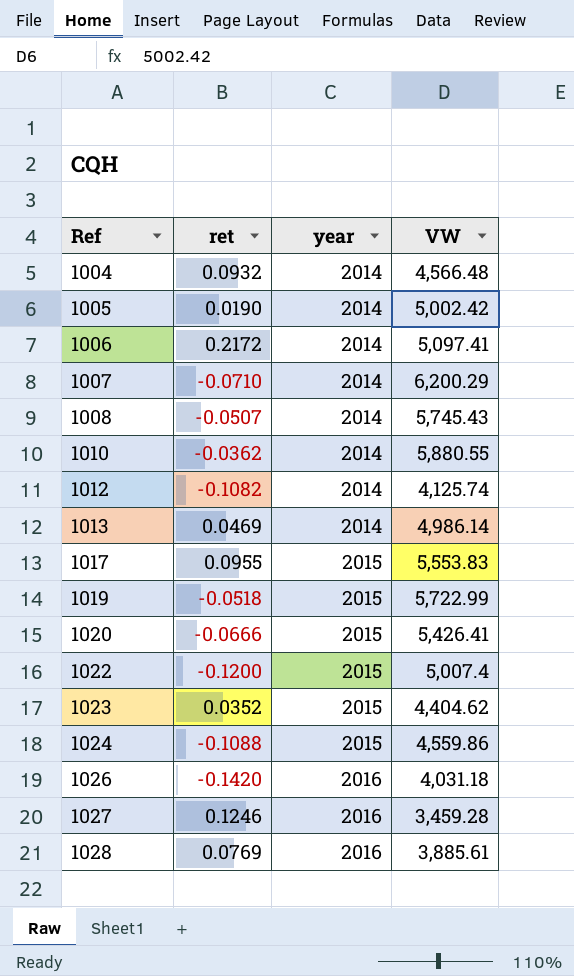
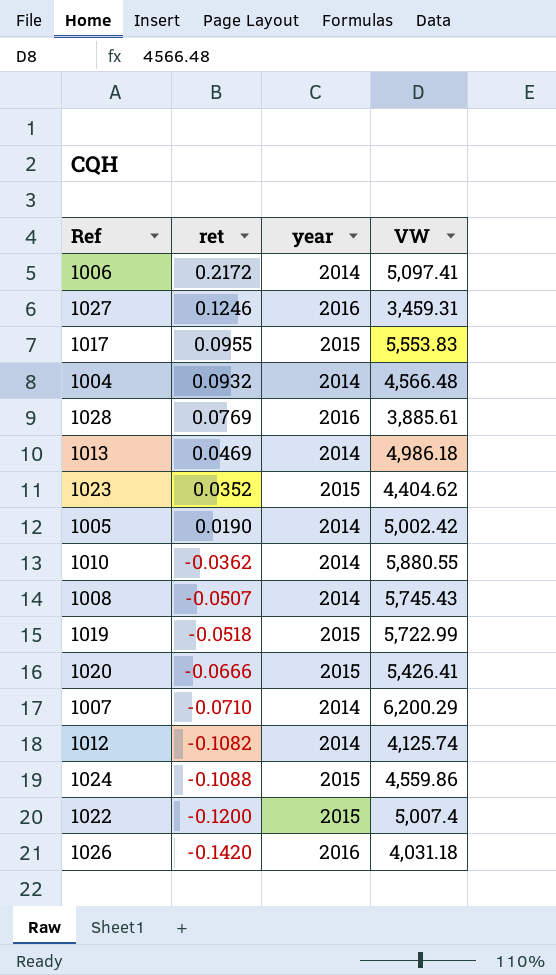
row order: Ref ascending -> ret descending
1027 | VW: 3,459.28 -> 3,459.31
1013 | VW: 4,986.14 -> 4,986.18

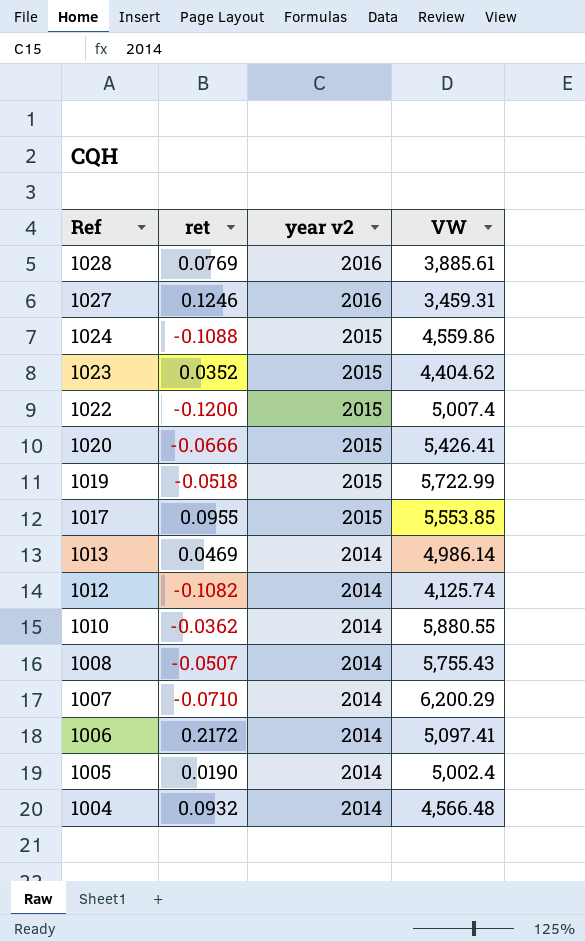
row order: ret descending -> Ref descending
column name: year -> year v2
row 1026: -0.1420 | 2016 | 4,031.18 -> none
1017 | VW: 5,553.83 -> 5,553.85
1013 | VW: 4,986.18 -> 4,986.14
1008 | VW: 5,745.43 -> 5,755.43
1005 | VW: 5,002.42 -> 5,002.4

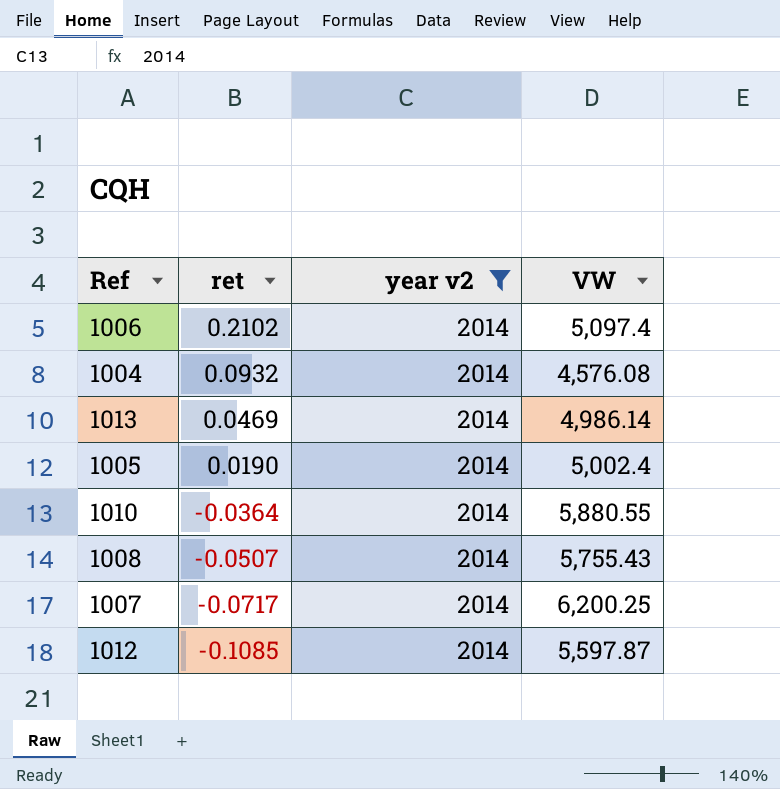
filter: none -> year v2 = 2014
row order: Ref descending -> ret descending
1006 | ret: 0.2172 -> 0.2102
1006 | VW: 5,097.41 -> 5,097.4
1004 | VW: 4,566.48 -> 4,576.08
1010 | ret: -0.0362 -> -0.0364
1007 | ret: -0.0710 -> -0.0717
1007 | VW: 6,200.29 -> 6,200.25
1012 | ret: -0.1082 -> -0.1085
1012 | VW: 4,125.74 -> 5,597.87

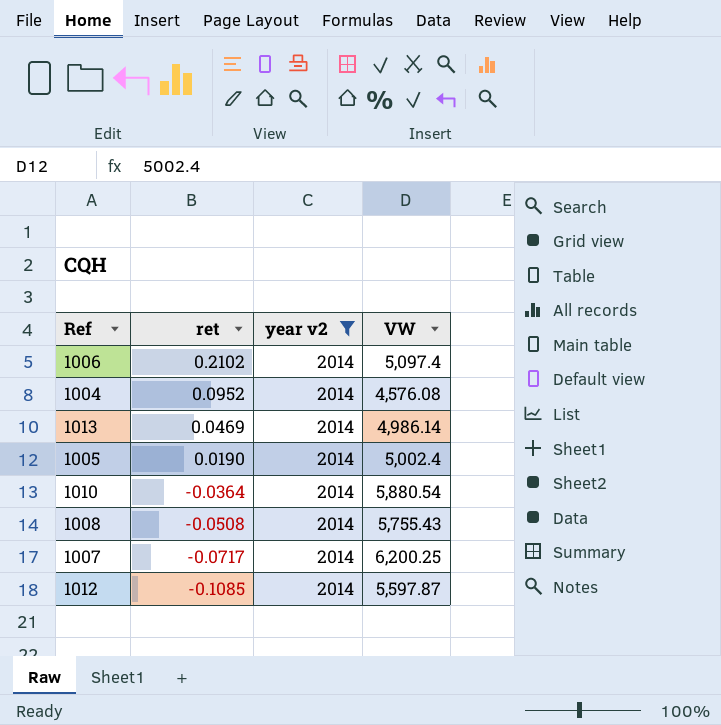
1004 | ret: 0.0932 -> 0.0952
1010 | VW: 5,880.55 -> 5,880.54
1008 | ret: -0.0507 -> -0.0508

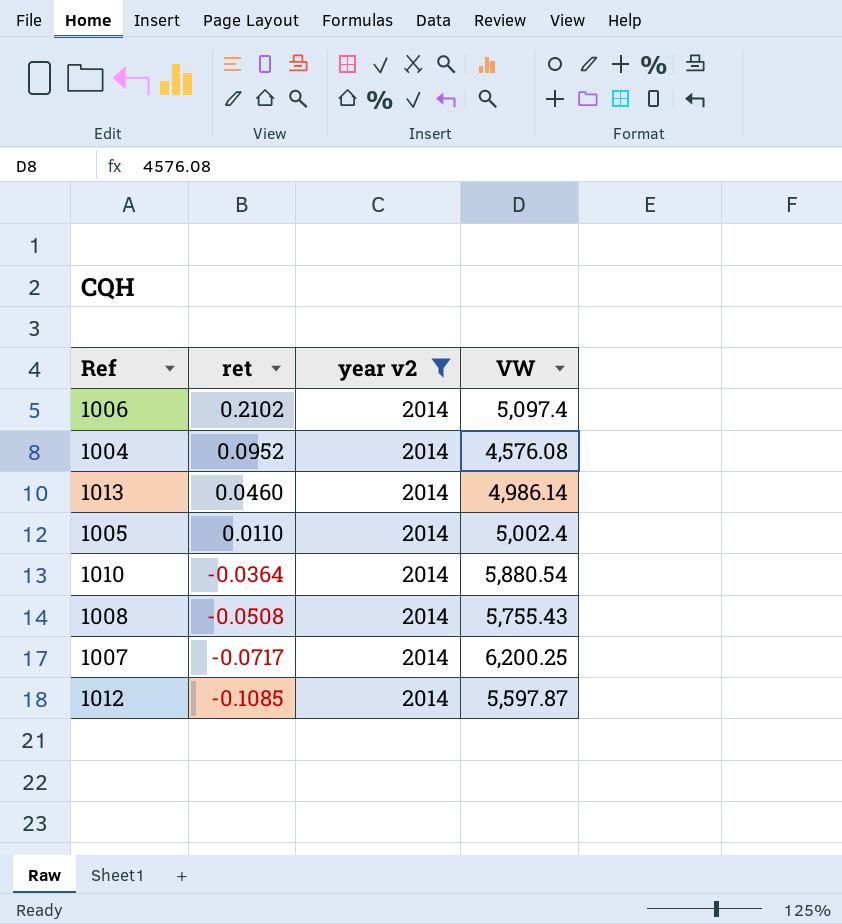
1013 | ret: 0.0469 -> 0.0460
1005 | ret: 0.0190 -> 0.0110

